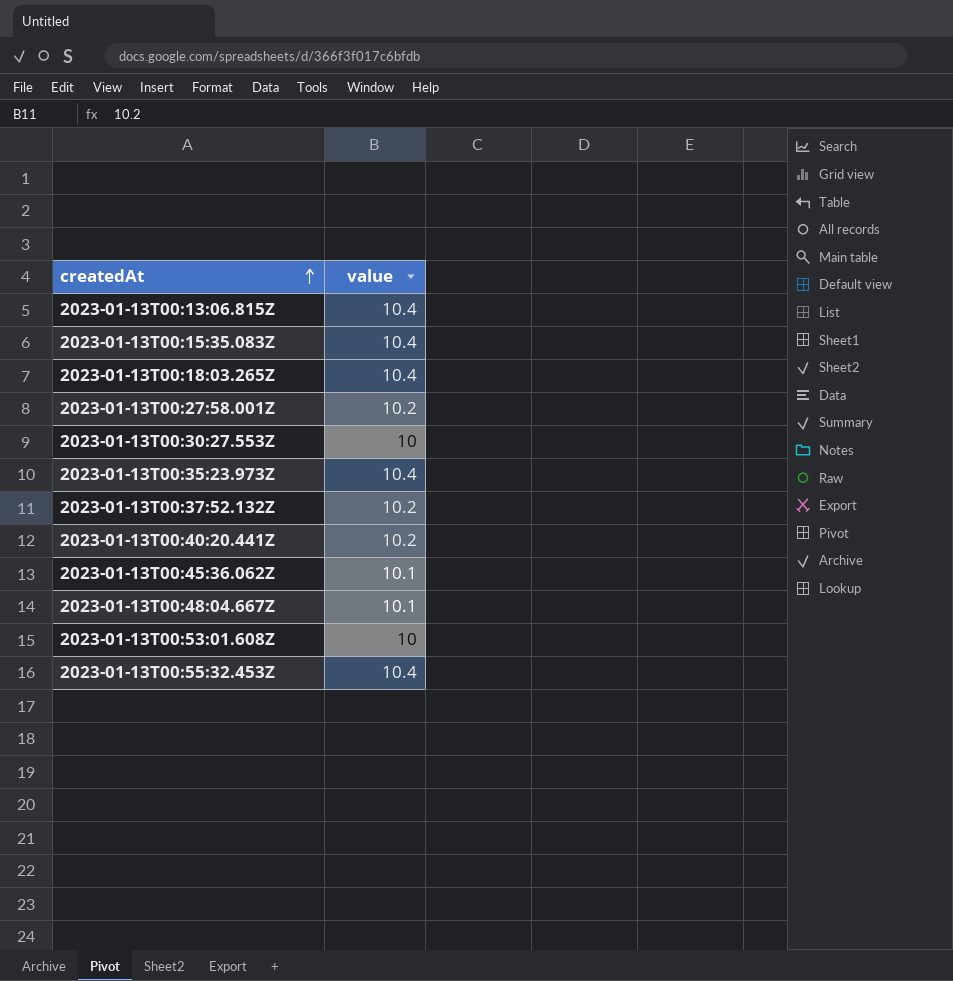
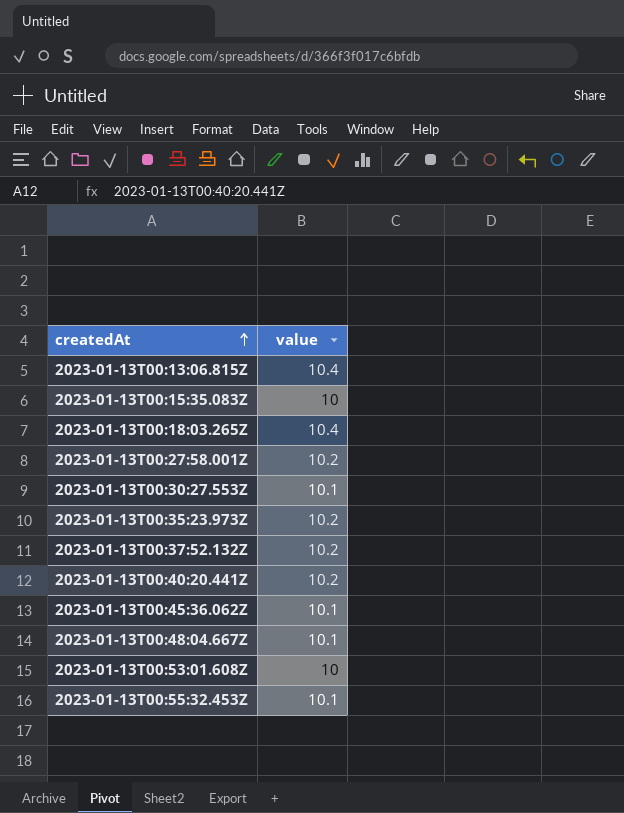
2023-01-13T00:15:35.083Z | value: 10.4 -> 10
2023-01-13T00:30:27.553Z | value: 10 -> 10.1
2023-01-13T00:35:23.973Z | value: 10.4 -> 10.2
2023-01-13T00:55:32.453Z | value: 10.4 -> 10.1

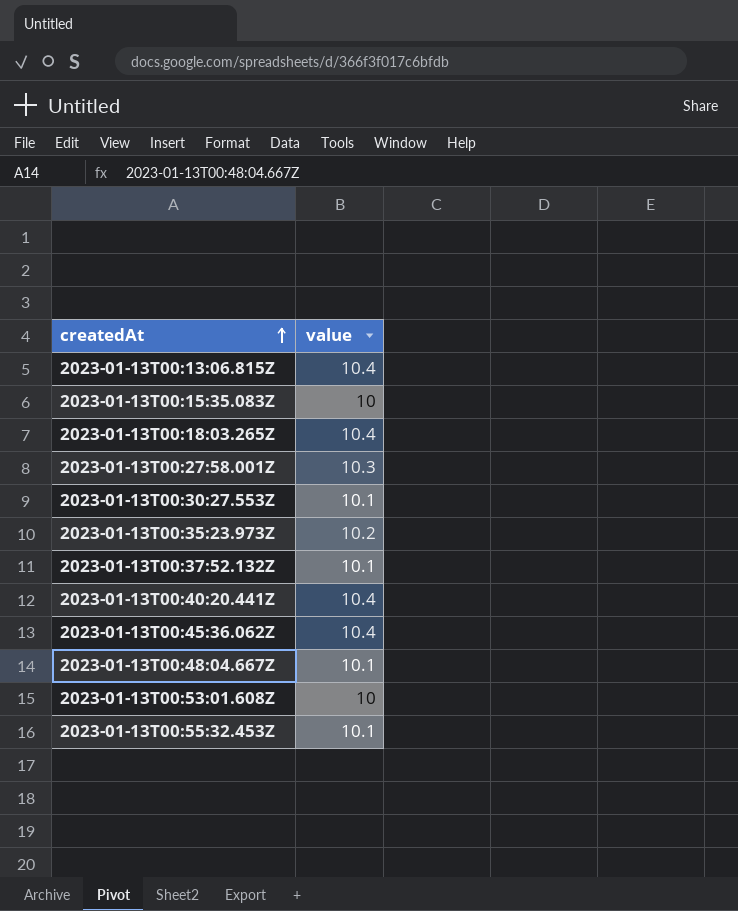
2023-01-13T00:27:58.001Z | value: 10.2 -> 10.3
2023-01-13T00:37:52.132Z | value: 10.2 -> 10.1
2023-01-13T00:40:20.441Z | value: 10.2 -> 10.4
2023-01-13T00:45:36.062Z | value: 10.1 -> 10.4

